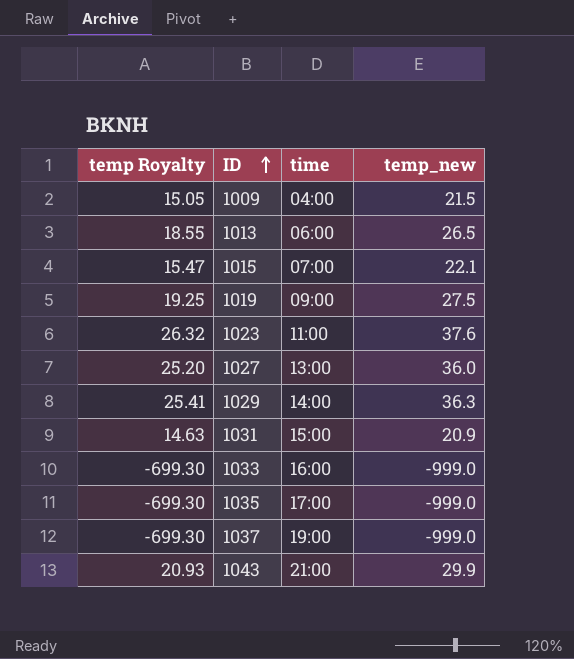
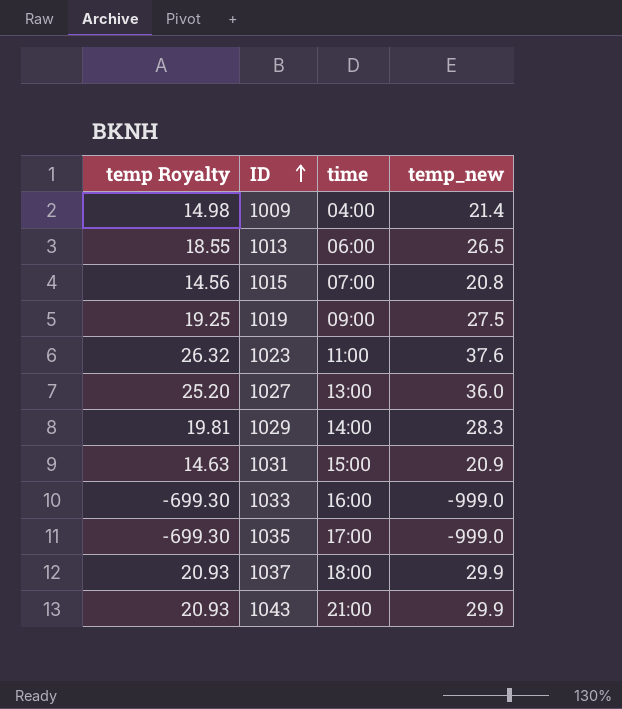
1009 | temp Royalty: 15.05 -> 14.98
1009 | temp_new: 21.5 -> 21.4
1015 | temp Royalty: 15.47 -> 14.56
1015 | temp_new: 22.1 -> 20.8
1029 | temp Royalty: 25.41 -> 19.81
1029 | temp_new: 36.3 -> 28.3
1037 | temp Royalty: -699.30 -> 20.93
1037 | time: 19:00 -> 18:00
1037 | temp_new: -999.0 -> 29.9

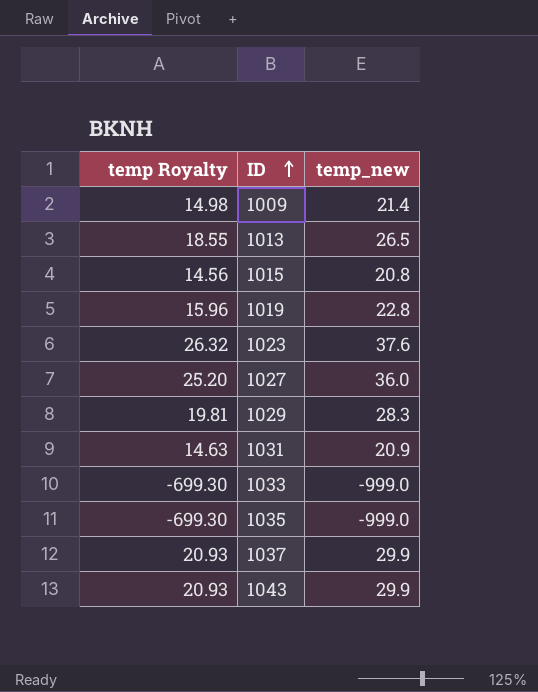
column time | position: 3 -> none
1019 | temp Royalty: 19.25 -> 15.96
1019 | temp_new: 27.5 -> 22.8

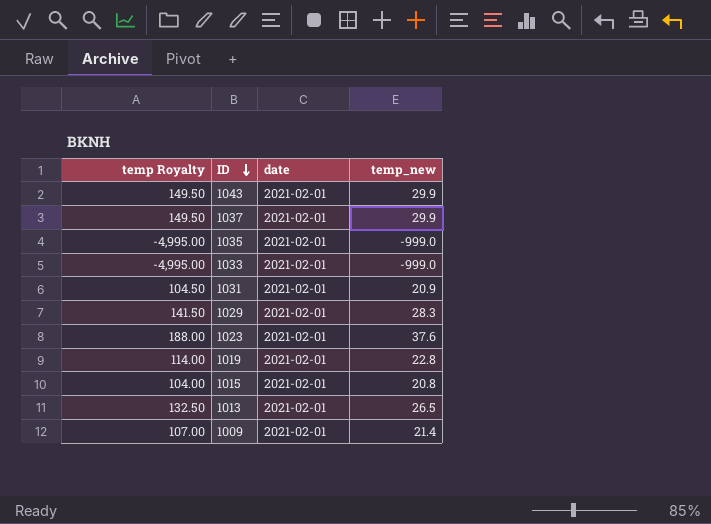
row order: ID ascending -> ID descending
column temp Royalty | formula: [temp_new] * 0.7 -> [temp_new] * 5
column date | position: none -> 3
row 1027: 25.20 | 36.0 -> none

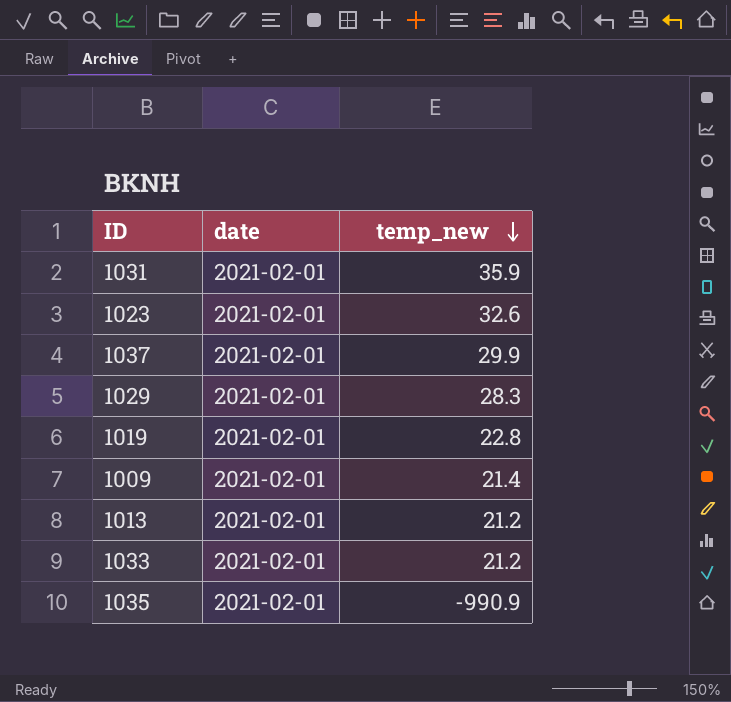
row order: ID descending -> temp_new descending
column temp Royalty | formula: [temp_new] * 5 -> none
row 1043: 149.50 | 2021-02-01 | 29.9 -> none
row 1015: 104.00 | 2021-02-01 | 20.8 -> none
1031 | temp_new: 20.9 -> 35.9
1023 | temp_new: 37.6 -> 32.6
1013 | temp_new: 26.5 -> 21.2
1033 | temp_new: -999.0 -> 21.2
1035 | temp_new: -999.0 -> -990.9

